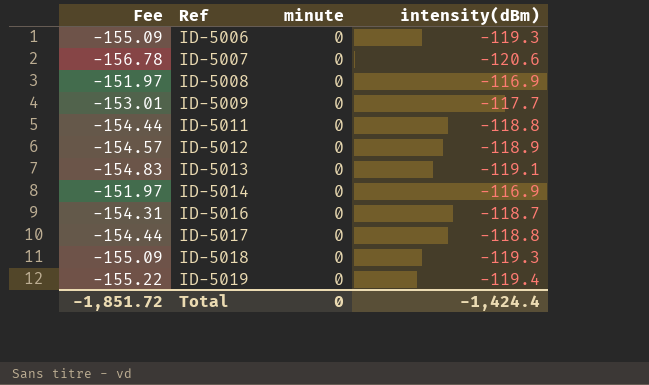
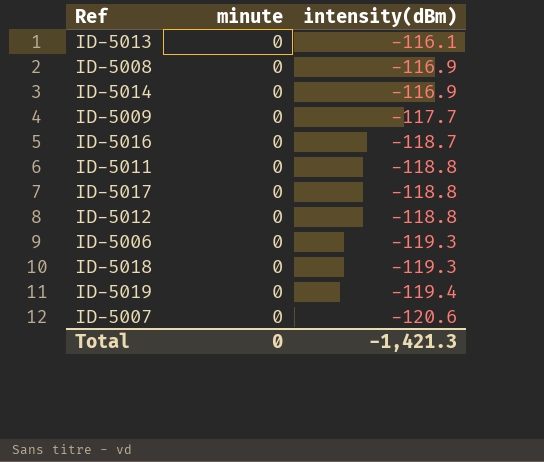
row order: Ref ascending -> intensity(dBm) descending
column Fee | formula: [intensity(dBm)] * 1.3 -> none
ID-5013 | intensity(dBm): -119.1 -> -116.1
ID-5012 | intensity(dBm): -118.9 -> -118.8
Total | intensity(dBm): -1,424.4 -> -1,421.3

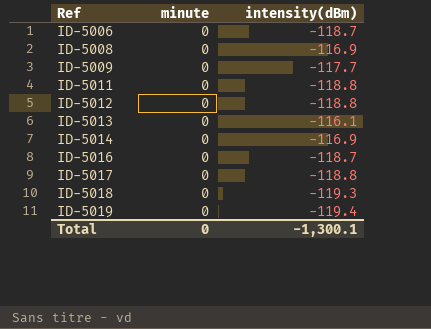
row order: intensity(dBm) descending -> Ref ascending
row ID-5007: 0 | -120.6 -> none
ID-5006 | intensity(dBm): -119.3 -> -118.7
Total | intensity(dBm): -1,421.3 -> -1,300.1

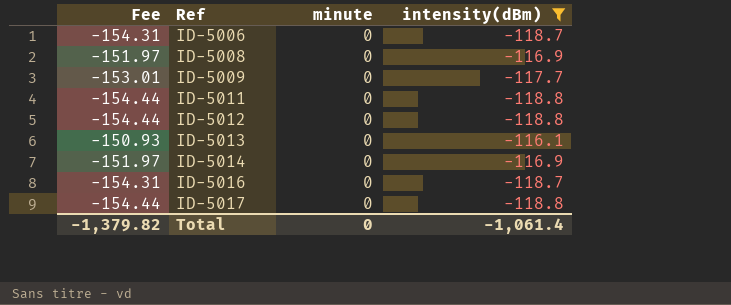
filter: none -> intensity(dBm) >= -118.8
column Fee | formula: none -> [intensity(dBm)] * 1.3
Total | intensity(dBm): -1,300.1 -> -1,061.4

